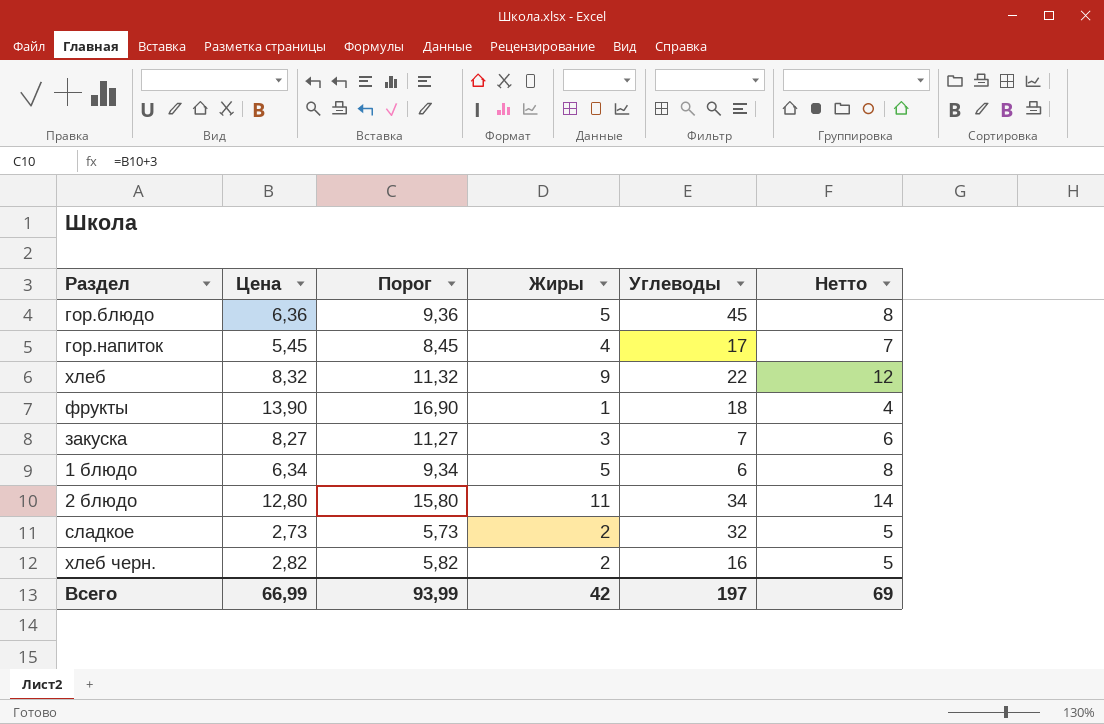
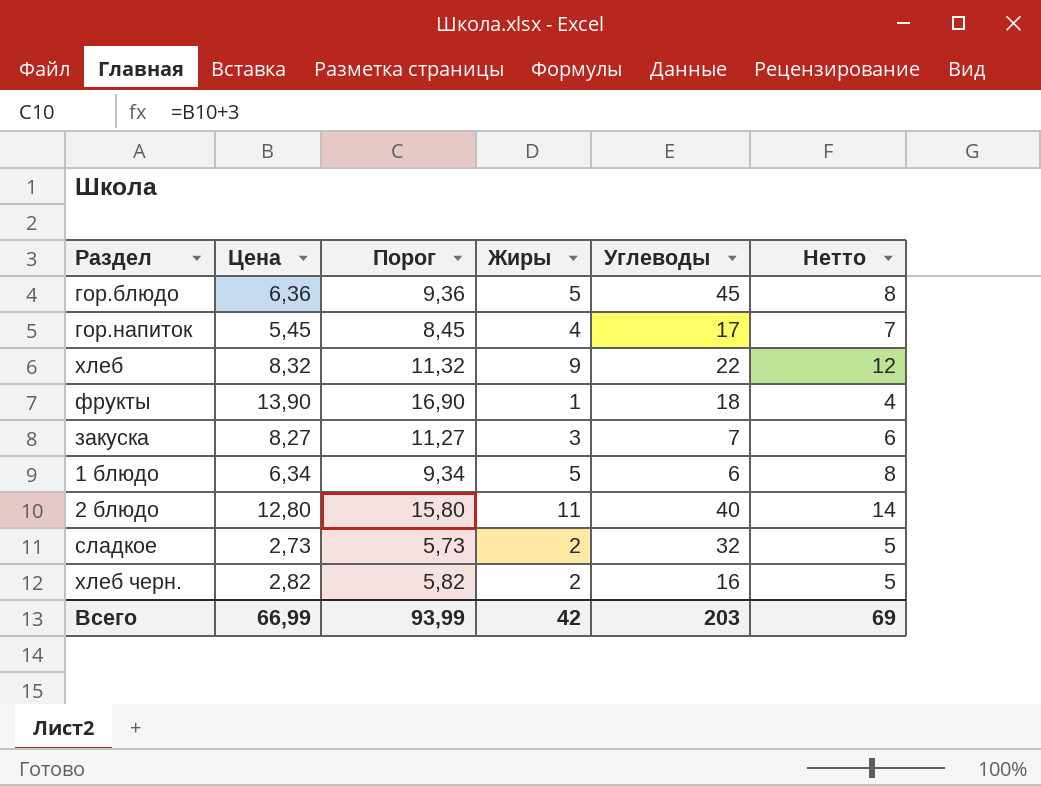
2 блюдо | Углеводы: 34 -> 40
Всего | Углеводы: 197 -> 203

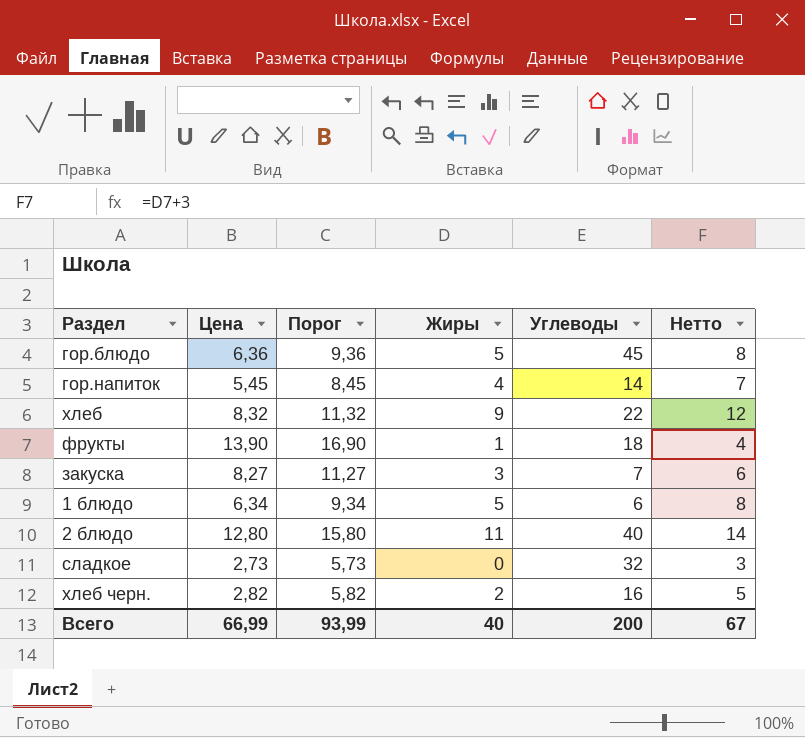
гор.напиток | Углеводы: 17 -> 14
сладкое | Жиры: 2 -> 0
сладкое | Нетто: 5 -> 3
Всего | Жиры: 42 -> 40
Всего | Углеводы: 203 -> 200
Всего | Нетто: 69 -> 67

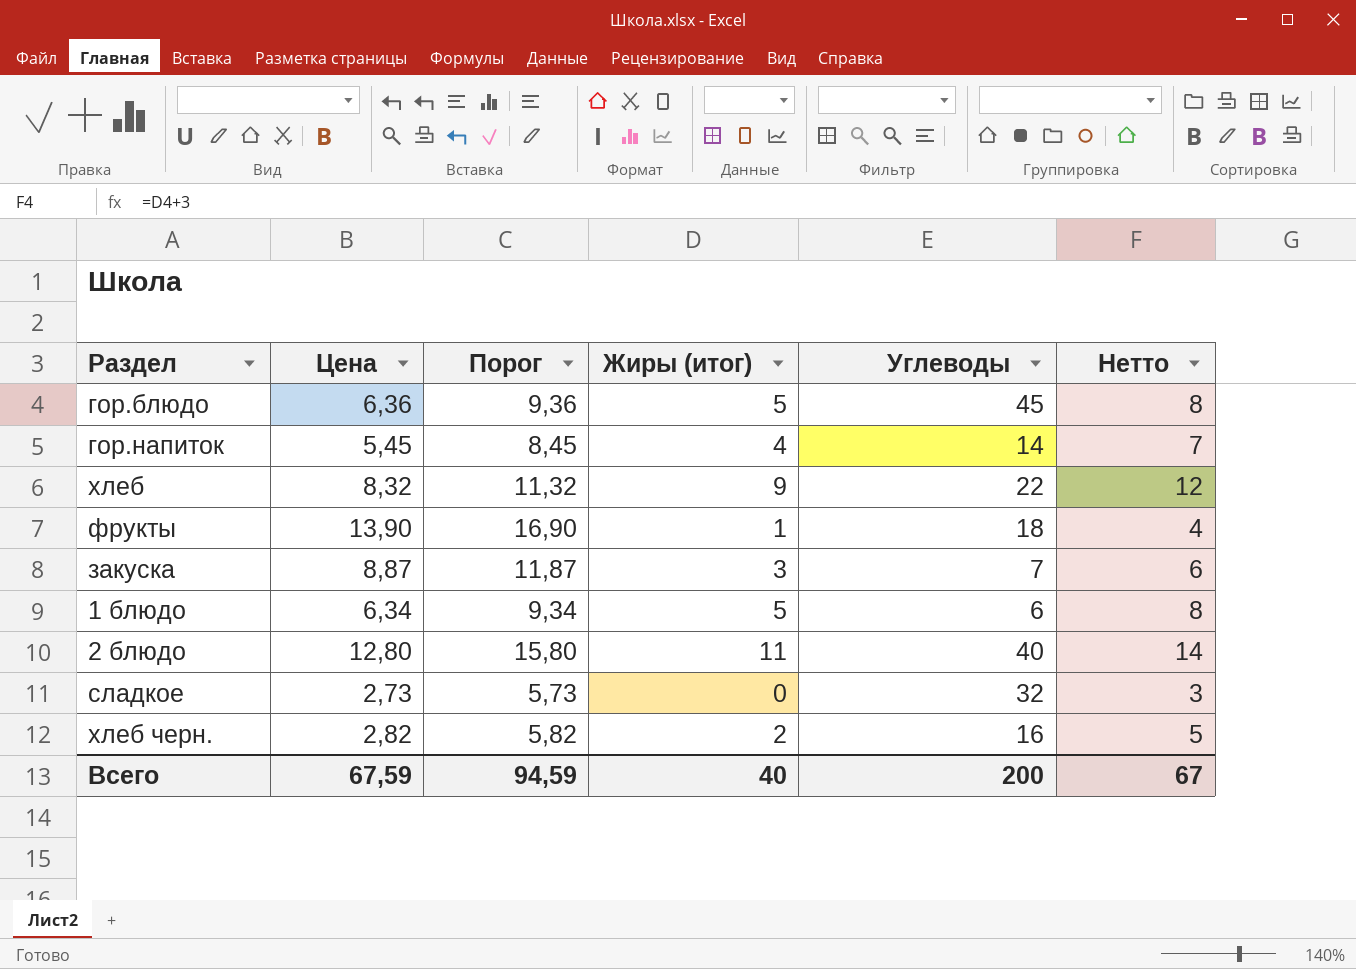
column name: Жиры -> Жиры (итог)
закуска | Цена: 8,27 -> 8,87
закуска | Порог: 11,27 -> 11,87
Всего | Цена: 66,99 -> 67,59
Всего | Порог: 93,99 -> 94,59

